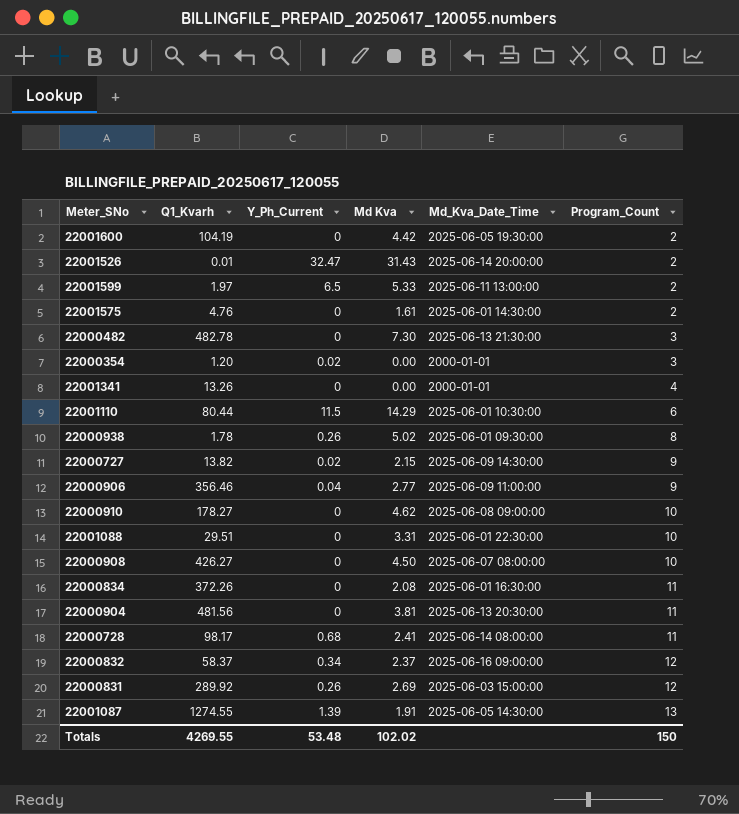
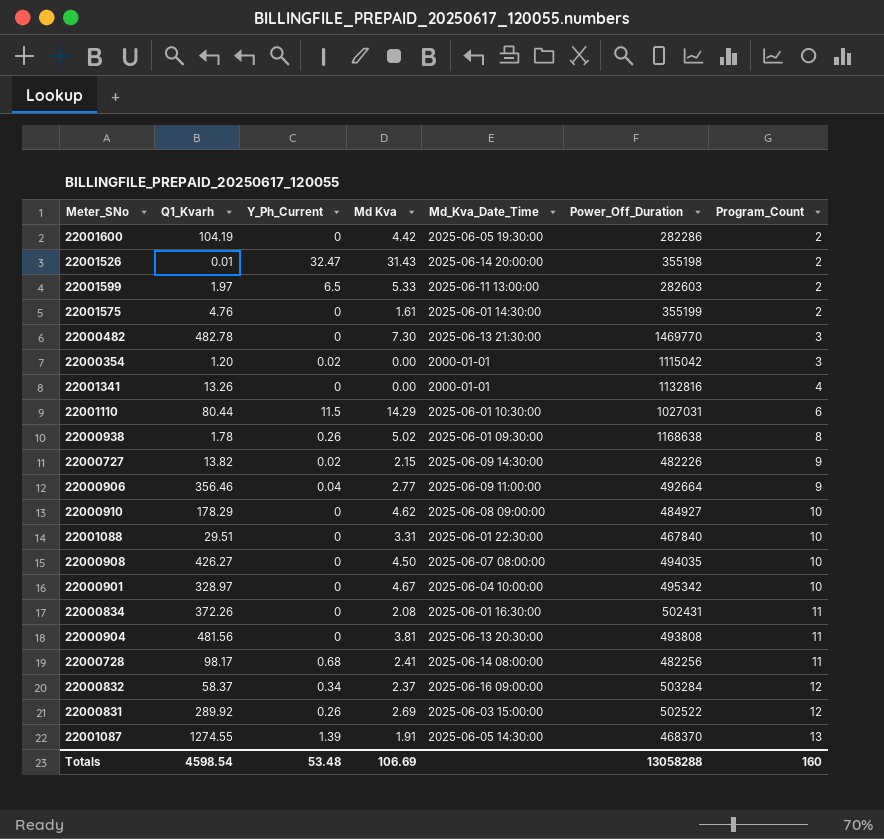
column Power_Off_Duration | position: none -> 6
22000910 | Q1_Kvarh: 178.27 -> 178.29
row 22000901: none -> 328.97 | 0 | 4.67 | 2025-06-04 10:00:00 | 495342 | 10
Totals | Q1_Kvarh: 4269.55 -> 4598.54
Totals | Md Kva: 102.02 -> 106.69
Totals | Program_Count: 150 -> 160

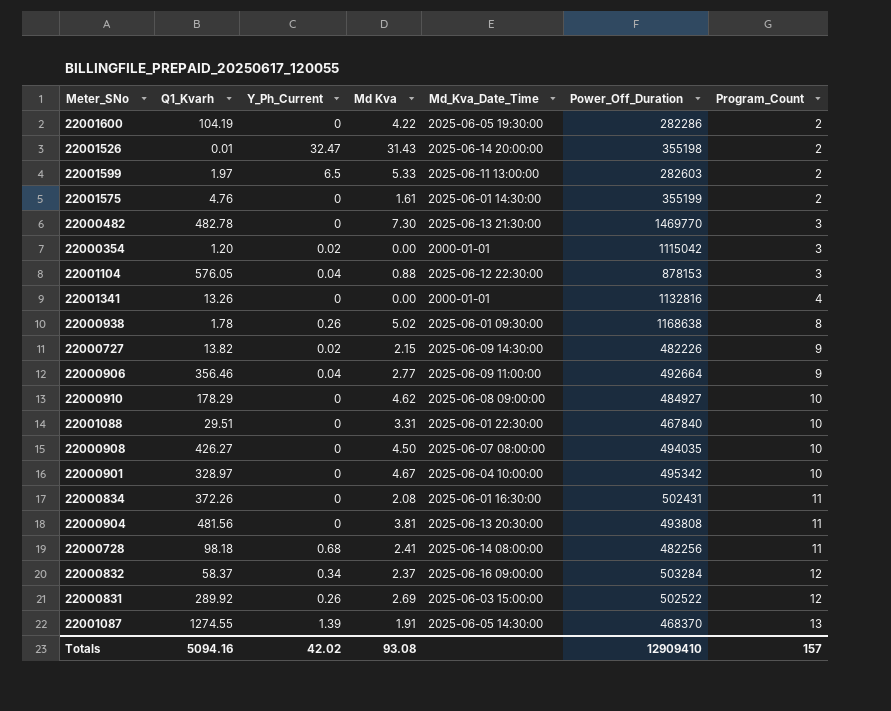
row 22001110: 80.44 | 11.5 | 14.29 | 2025-06-01 10:30:00 | 1027031 | 6 -> none
22001600 | Md Kva: 4.42 -> 4.22
row 22001104: none -> 576.05 | 0.04 | 0.88 | 2025-06-12 22:30:00 | 878153 | 3
22000728 | Q1_Kvarh: 98.17 -> 98.18
Totals | Q1_Kvarh: 4598.54 -> 5094.16
Totals | Y_Ph_Current: 53.48 -> 42.02
Totals | Md Kva: 106.69 -> 93.08
Totals | Power_Off_Duration: 13058288 -> 12909410
Totals | Program_Count: 160 -> 157

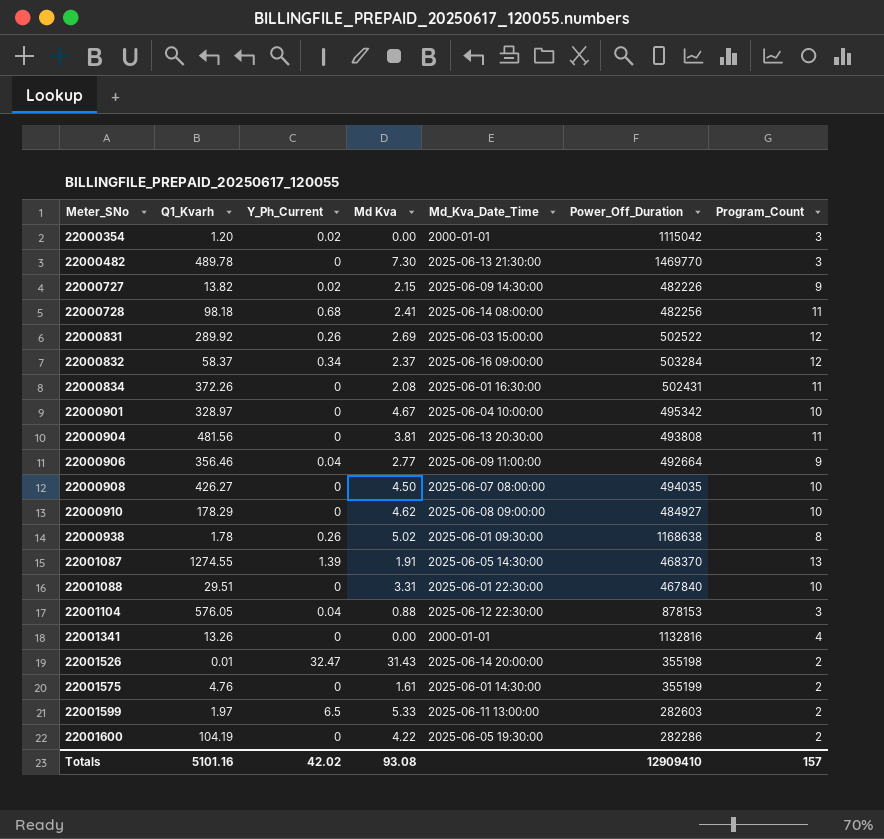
row order: Program_Count ascending -> Meter_SNo ascending
22000482 | Q1_Kvarh: 482.78 -> 489.78
Totals | Q1_Kvarh: 5094.16 -> 5101.16

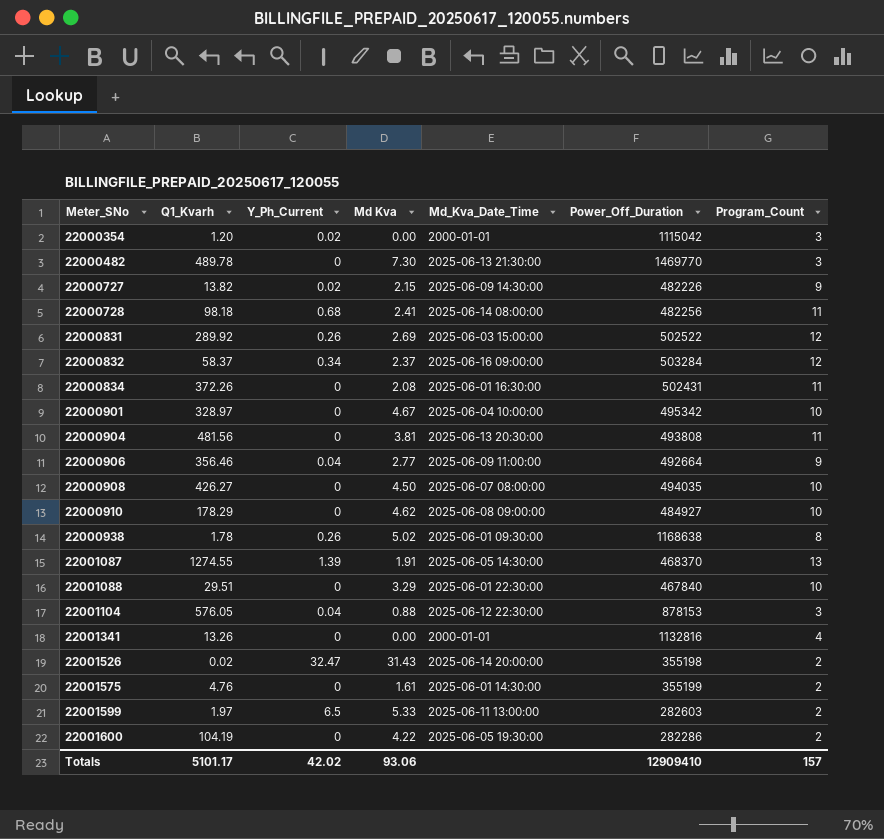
22001088 | Md Kva: 3.31 -> 3.29
22001526 | Q1_Kvarh: 0.01 -> 0.02
Totals | Q1_Kvarh: 5101.16 -> 5101.17
Totals | Md Kva: 93.08 -> 93.06

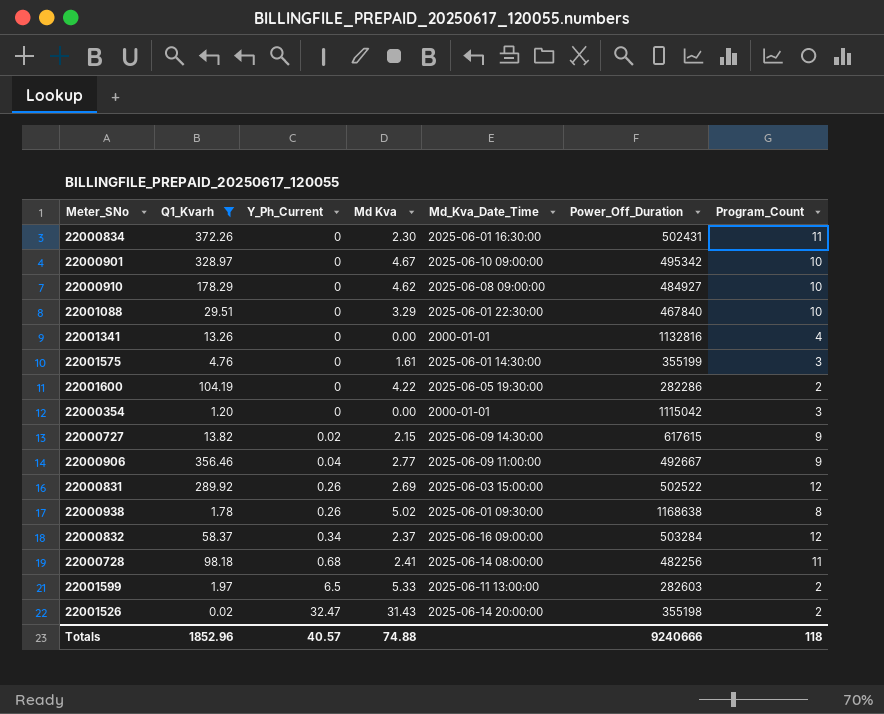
filter: none -> Q1_Kvarh <= 372.26
row order: Meter_SNo ascending -> Y_Ph_Current ascending
22000834 | Md Kva: 2.08 -> 2.30
22000901 | Md_Kva_Date_Time: 2025-06-04 10:00:00 -> 2025-06-10 09:00:00
22001575 | Program_Count: 2 -> 3
22000354 | Y_Ph_Current: 0.02 -> 0
22000727 | Power_Off_Duration: 482226 -> 617615
22000906 | Power_Off_Duration: 492664 -> 492667
Totals | Q1_Kvarh: 5101.17 -> 1852.96
Totals | Y_Ph_Current: 42.02 -> 40.57
Totals | Md Kva: 93.06 -> 74.88
Totals | Power_Off_Duration: 12909410 -> 9240666
Totals | Program_Count: 157 -> 118

